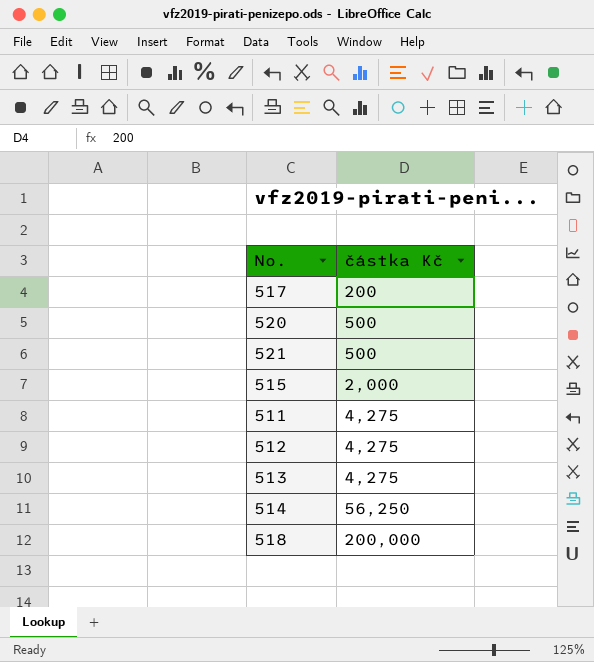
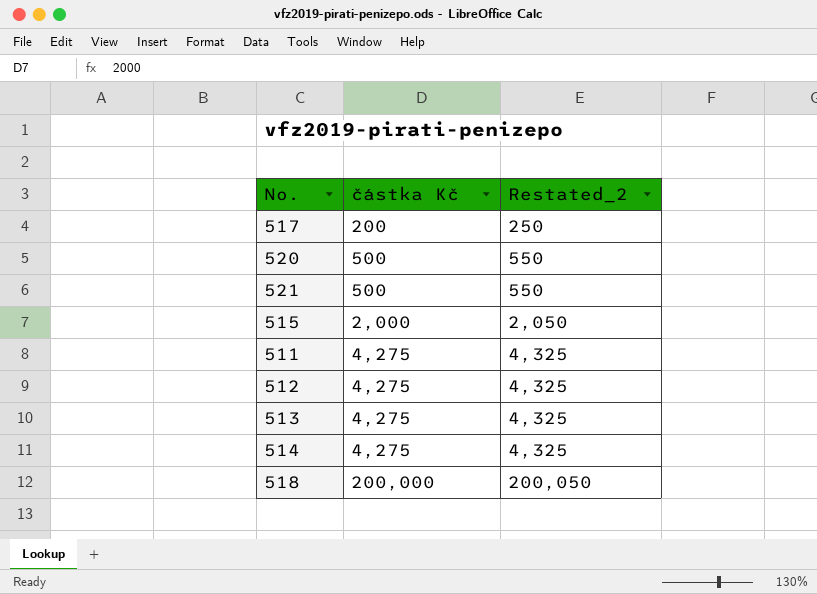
column Restated_2 | formula: none -> [částka Kč] + 50
514 | částka Kč: 56,250 -> 4,275

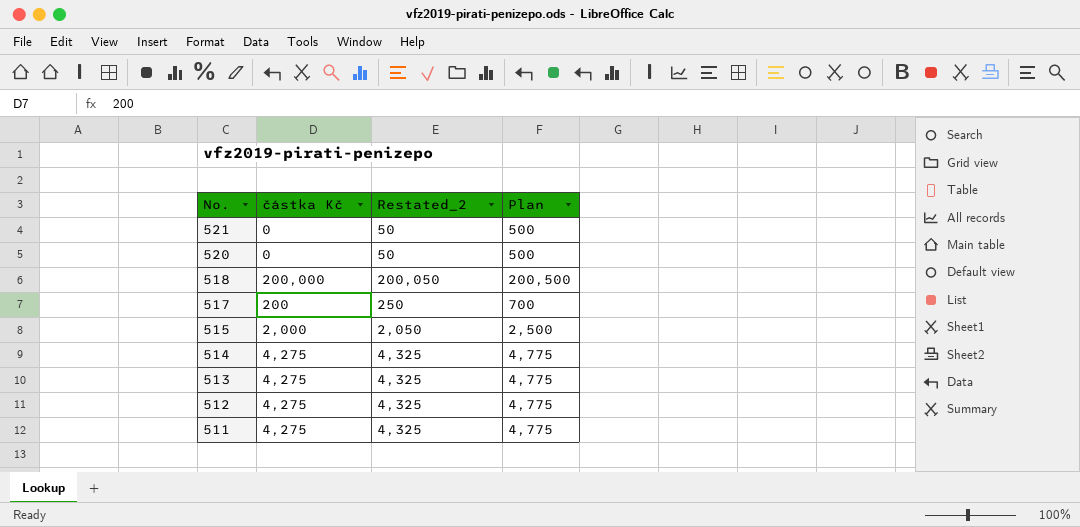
row order: částka Kč ascending -> No. descending
column Plan | formula: none -> [částka Kč] + 500
521 | částka Kč: 500 -> 0
521 | Restated_2: 550 -> 50
520 | částka Kč: 500 -> 0
520 | Restated_2: 550 -> 50

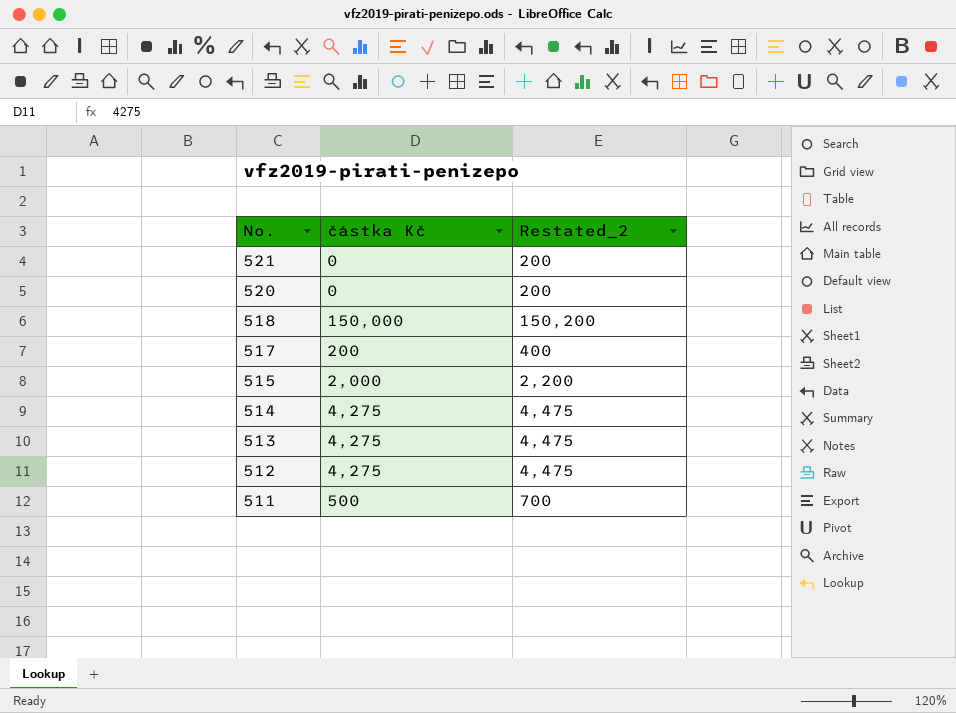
column Plan | formula: [částka Kč] + 500 -> none
column Restated_2 | formula: [částka Kč] + 50 -> [částka Kč] + 200
518 | částka Kč: 200,000 -> 150,000
511 | částka Kč: 4,275 -> 500

